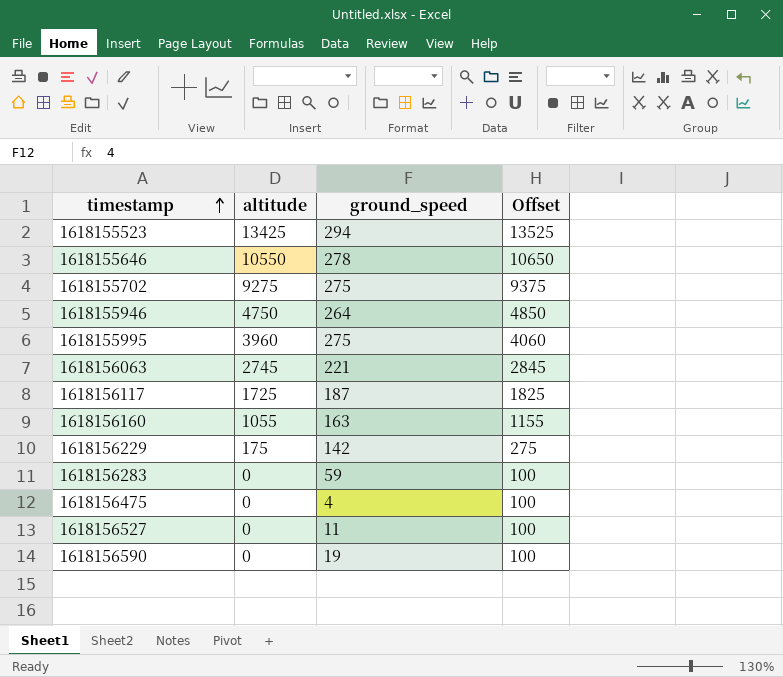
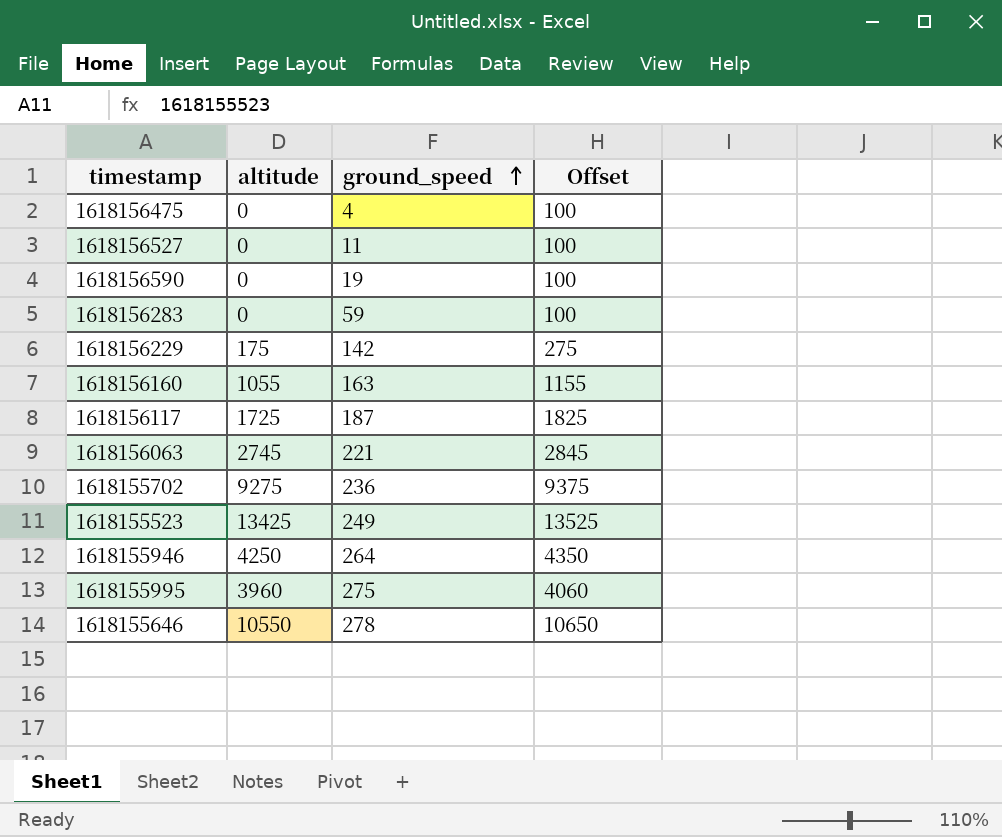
row order: timestamp ascending -> ground_speed ascending
1618155702 | ground_speed: 275 -> 236
1618155523 | ground_speed: 294 -> 249
1618155946 | altitude: 4750 -> 4250
1618155946 | Offset: 4850 -> 4350

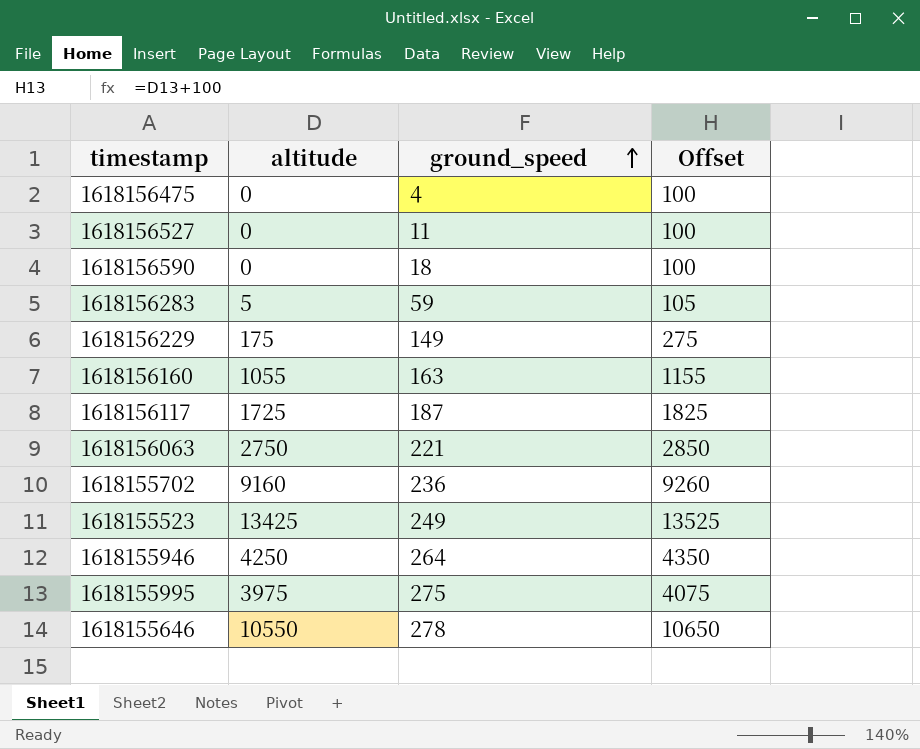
1618156590 | ground_speed: 19 -> 18
1618156283 | altitude: 0 -> 5
1618156283 | Offset: 100 -> 105
1618156229 | ground_speed: 142 -> 149
1618156063 | altitude: 2745 -> 2750
1618156063 | Offset: 2845 -> 2850
1618155702 | altitude: 9275 -> 9160
1618155702 | Offset: 9375 -> 9260
1618155995 | altitude: 3960 -> 3975
1618155995 | Offset: 4060 -> 4075

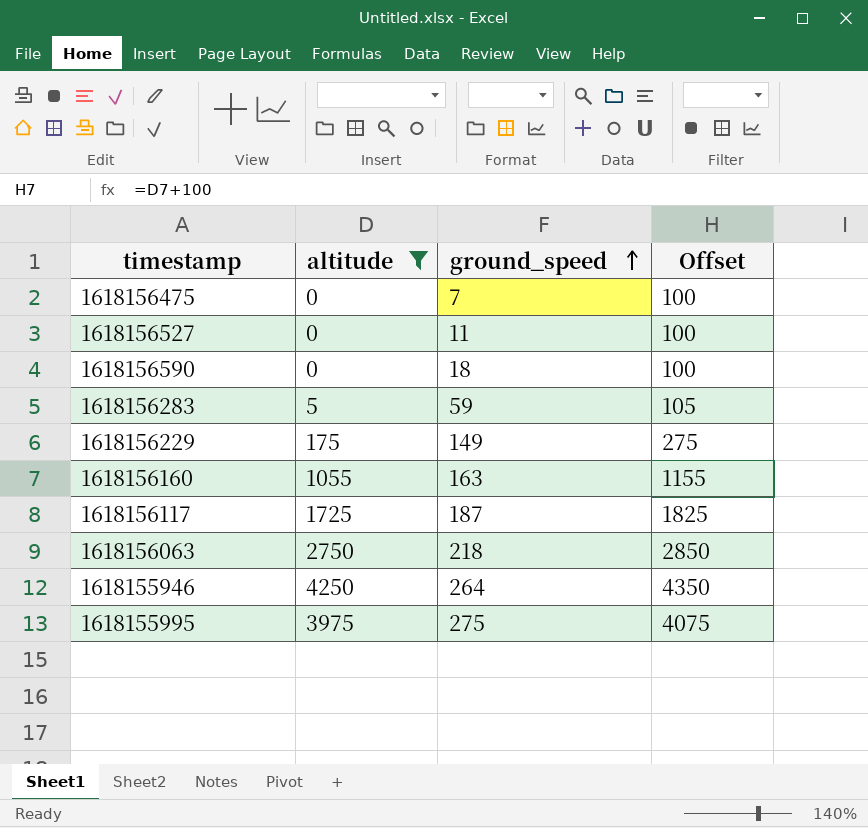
filter: none -> altitude <= 4250
1618156475 | ground_speed: 4 -> 7
1618156063 | ground_speed: 221 -> 218

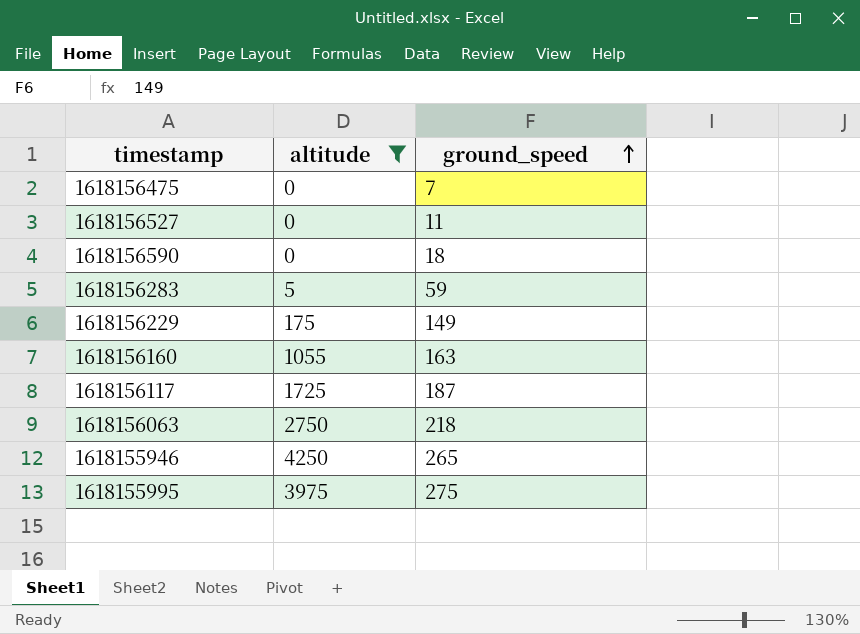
column Offset | formula: [altitude] + 100 -> none
1618155946 | ground_speed: 264 -> 265

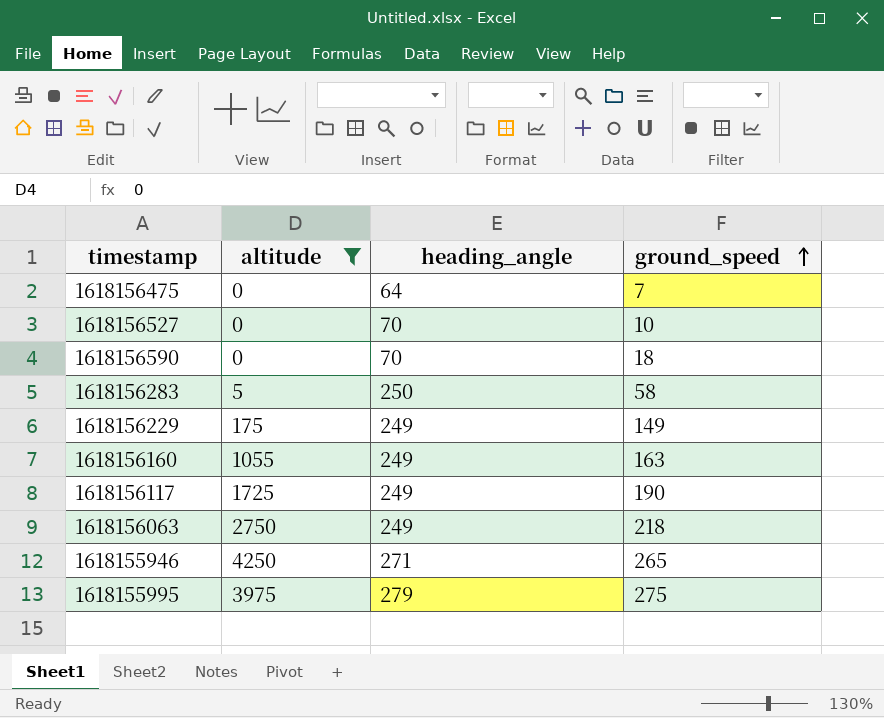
column heading_angle | position: none -> 3
1618156527 | ground_speed: 11 -> 10
1618156283 | ground_speed: 59 -> 58
1618156117 | ground_speed: 187 -> 190

